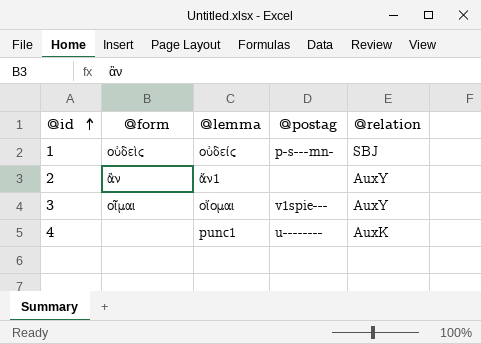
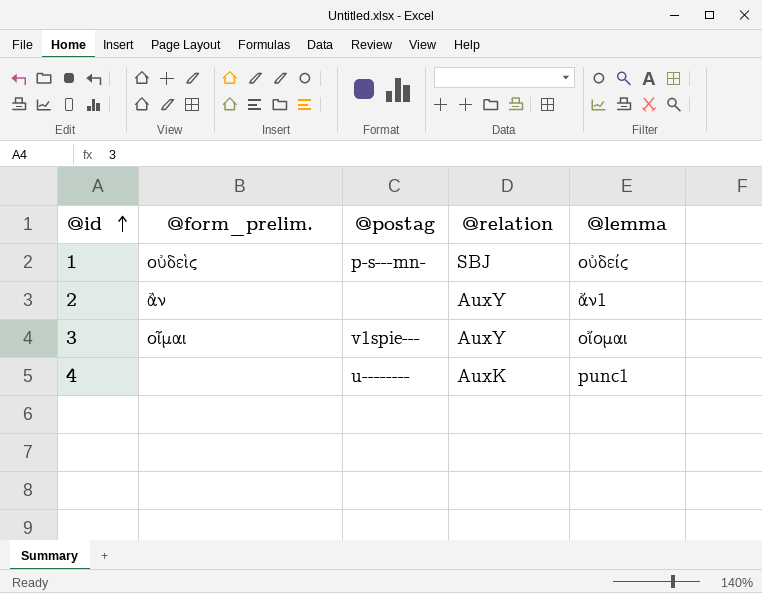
column name: @form -> @form_prelim.
column @lemma | position: 3 -> 5

